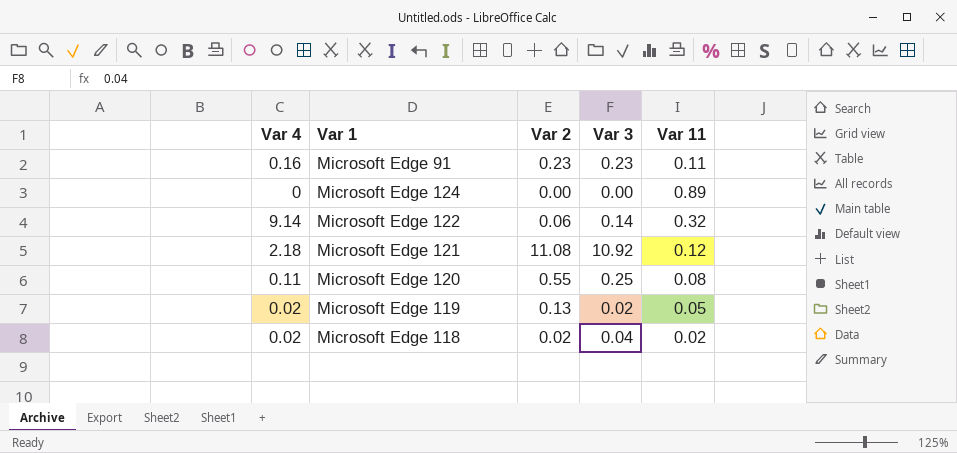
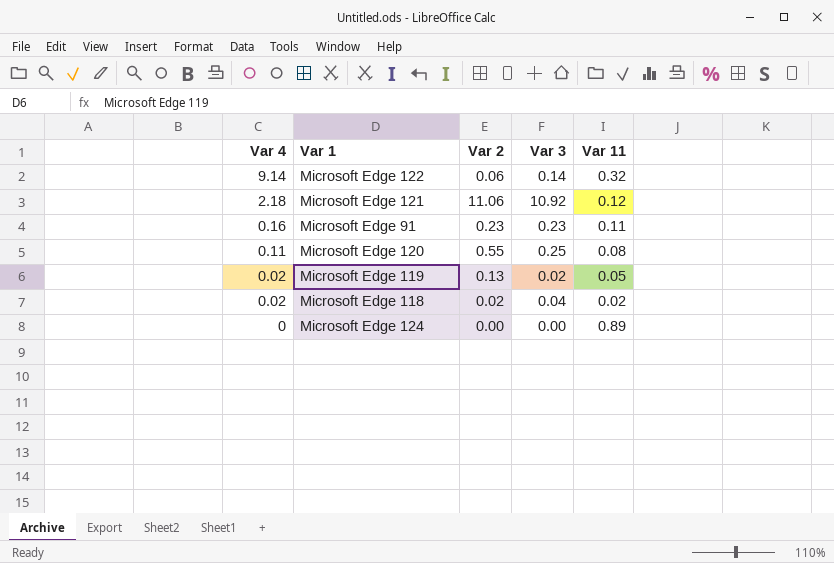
row order: none -> Var 4 descending
Microsoft Edge 121 | Var 2: 11.08 -> 11.06

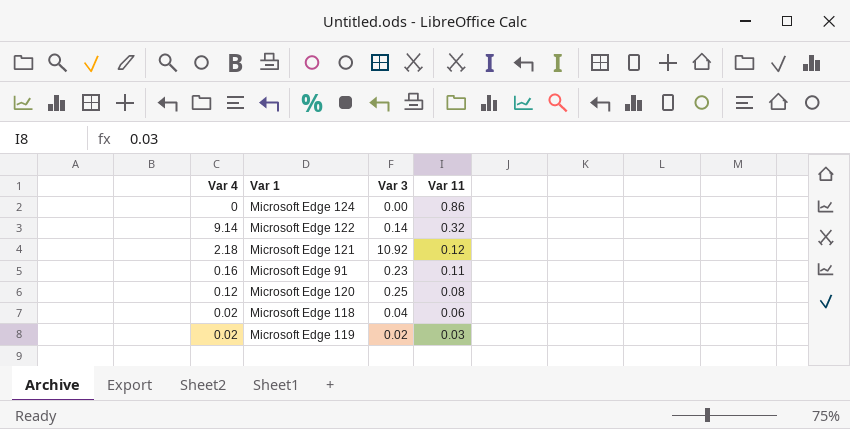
row order: Var 4 descending -> Var 11 descending
column Var 2 | position: 3 -> none
Microsoft Edge 124 | Var 11: 0.89 -> 0.86
Microsoft Edge 120 | Var 4: 0.11 -> 0.12
Microsoft Edge 118 | Var 11: 0.02 -> 0.06
Microsoft Edge 119 | Var 11: 0.05 -> 0.03

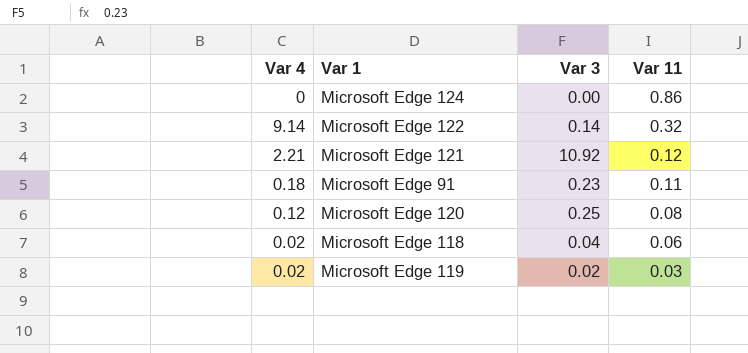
Microsoft Edge 121 | Var 4: 2.18 -> 2.21
Microsoft Edge 91 | Var 4: 0.16 -> 0.18

